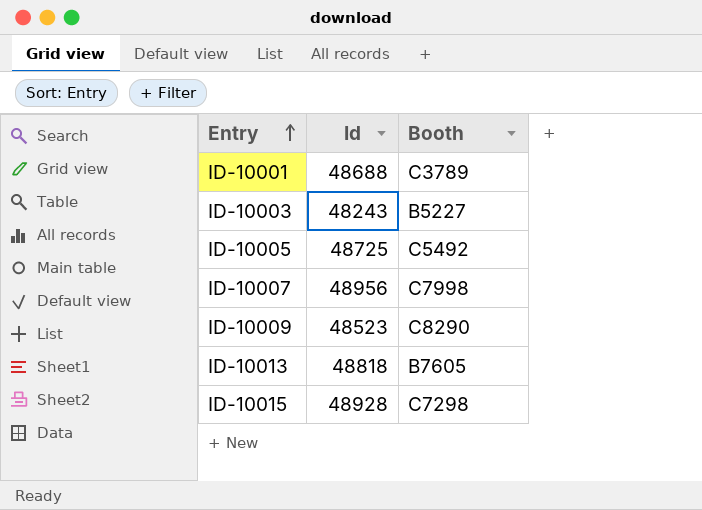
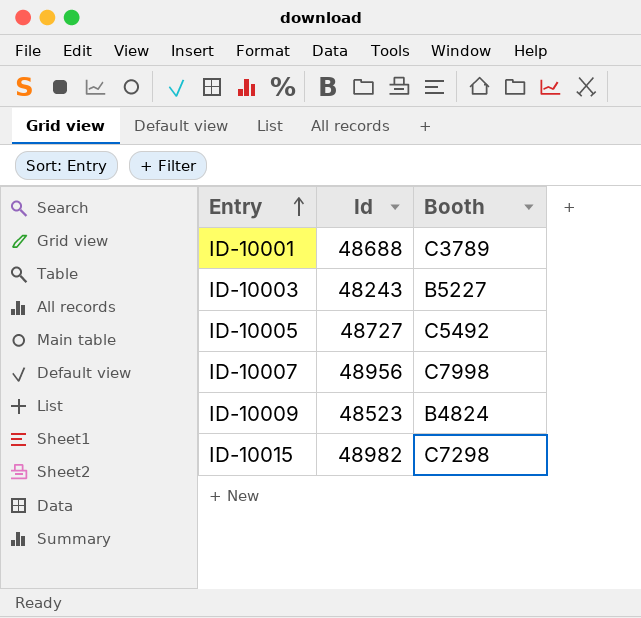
row ID-10013: 48818 | B7605 -> none
ID-10005 | Id: 48725 -> 48727
ID-10009 | Booth: C8290 -> B4824
ID-10015 | Id: 48928 -> 48982

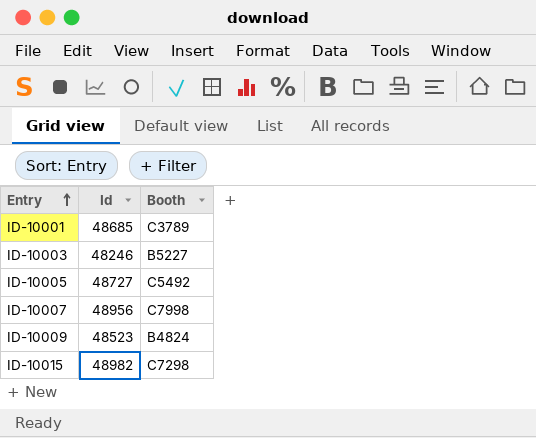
ID-10001 | Id: 48688 -> 48685
ID-10003 | Id: 48243 -> 48246

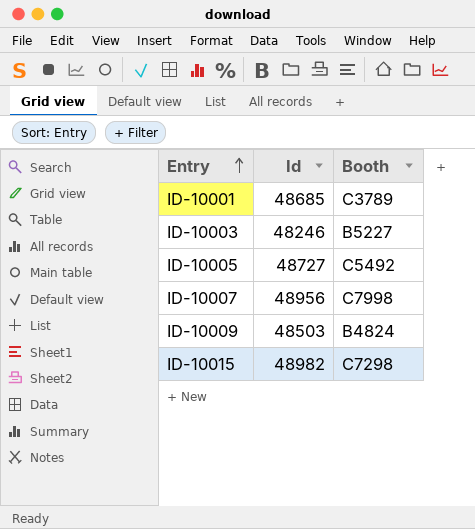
ID-10009 | Id: 48523 -> 48503

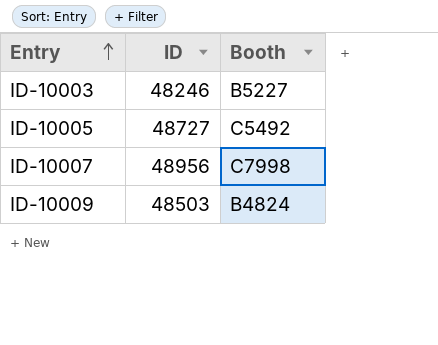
column name: Id -> ID
row ID-10001: 48685 | C3789 -> none
row ID-10015: 48982 | C7298 -> none

